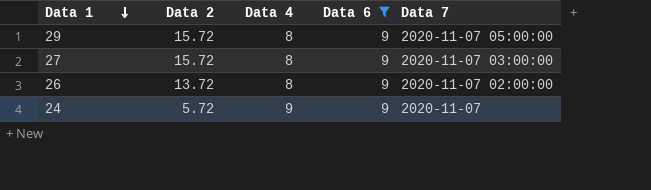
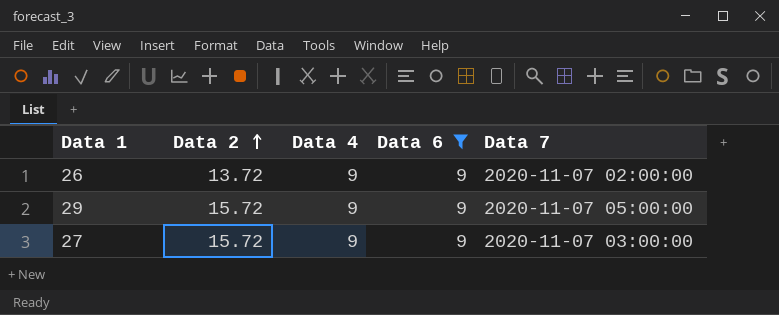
row order: Data 1 descending -> Data 2 ascending
row 24: 5.72 | 9 | 9 | 2020-11-07 -> none
26 | Data 4: 8 -> 9
29 | Data 4: 8 -> 9
27 | Data 4: 8 -> 9

